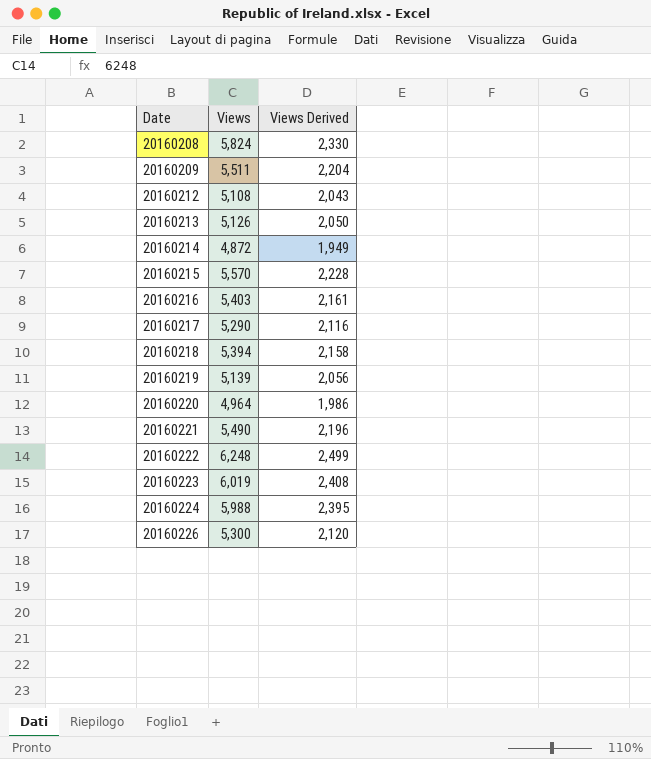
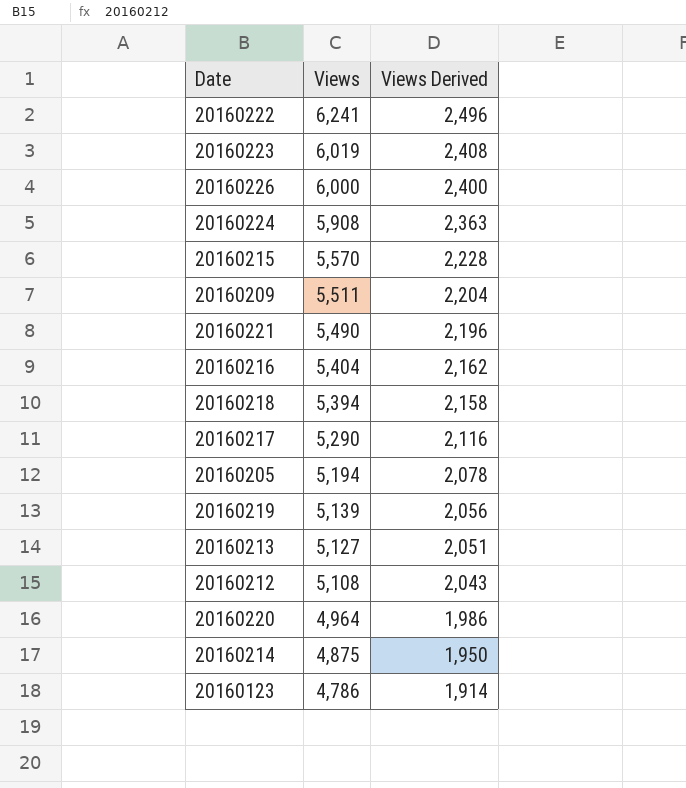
row order: Date ascending -> Views descending
row 20160208: 5,824 | 2,330 -> none
20160222 | Views: 6,248 -> 6,241
20160222 | Views Derived: 2,499 -> 2,496
20160226 | Views: 5,300 -> 6,000
20160226 | Views Derived: 2,120 -> 2,400
20160224 | Views: 5,988 -> 5,908
20160224 | Views Derived: 2,395 -> 2,363
20160216 | Views: 5,403 -> 5,404
20160216 | Views Derived: 2,161 -> 2,162
row 20160205: none -> 5,194 | 2,078
20160213 | Views: 5,126 -> 5,127
20160213 | Views Derived: 2,050 -> 2,051
20160214 | Views: 4,872 -> 4,875
20160214 | Views Derived: 1,949 -> 1,950
row 20160123: none -> 4,786 | 1,914

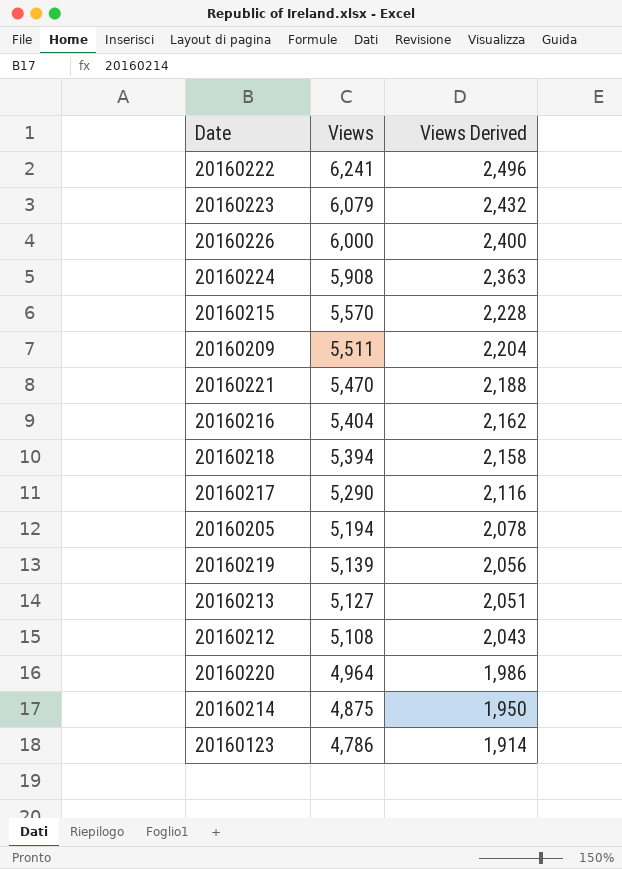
20160223 | Views: 6,019 -> 6,079
20160223 | Views Derived: 2,408 -> 2,432
20160221 | Views: 5,490 -> 5,470
20160221 | Views Derived: 2,196 -> 2,188

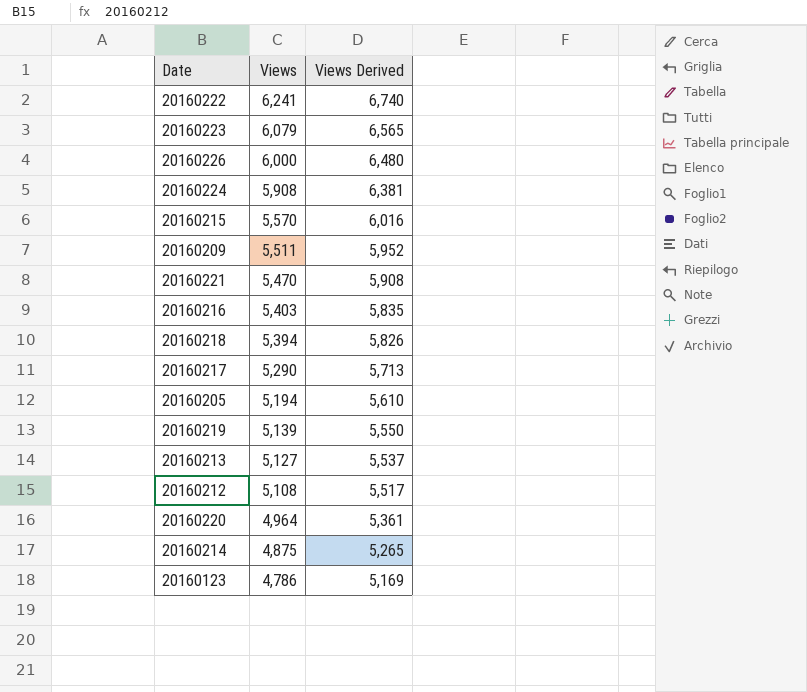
column Views Derived | formula: [Views] * 0.4 -> [Views] * 1.08
20160216 | Views: 5,404 -> 5,403

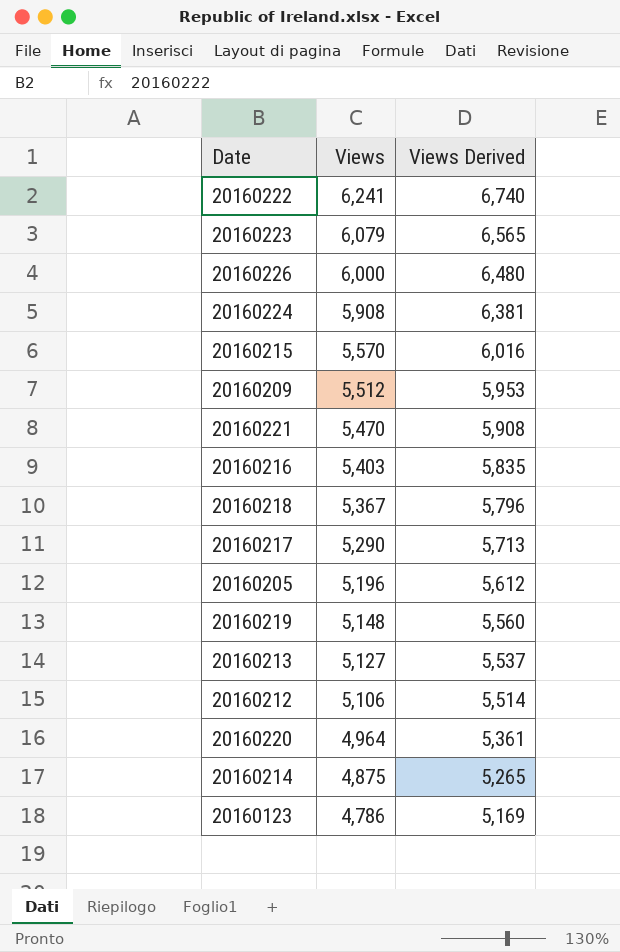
20160209 | Views: 5,511 -> 5,512
20160209 | Views Derived: 5,952 -> 5,953
20160218 | Views: 5,394 -> 5,367
20160218 | Views Derived: 5,826 -> 5,796
20160205 | Views: 5,194 -> 5,196
20160205 | Views Derived: 5,610 -> 5,612
20160219 | Views: 5,139 -> 5,148
20160219 | Views Derived: 5,550 -> 5,560
20160212 | Views: 5,108 -> 5,106
20160212 | Views Derived: 5,517 -> 5,514

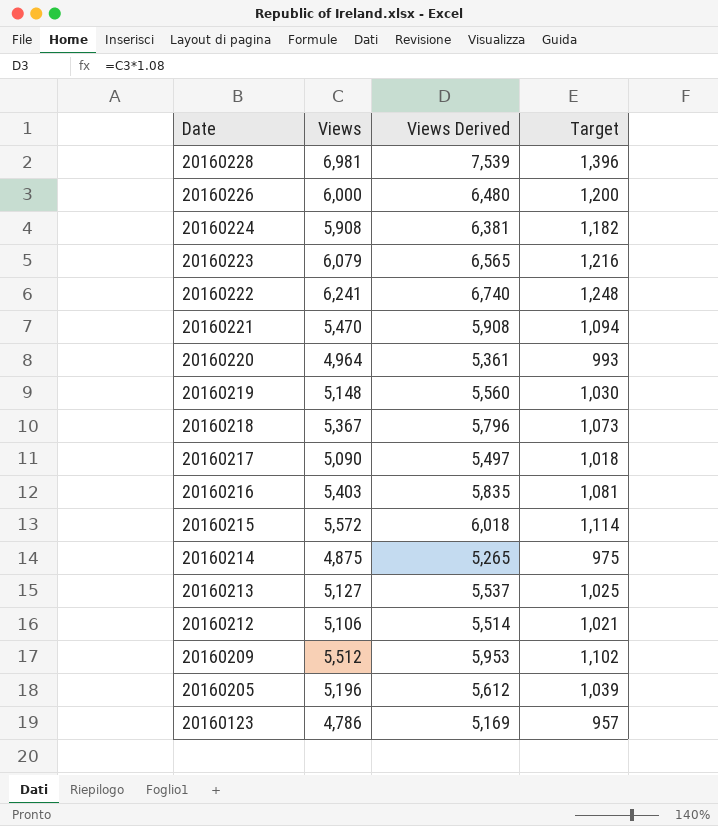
row order: Views descending -> Date descending
column Target | formula: none -> [Views] * 0.2
row 20160228: none -> 6,981 | 7,539 | 1,396
20160217 | Views: 5,290 -> 5,090
20160217 | Views Derived: 5,713 -> 5,497
20160215 | Views: 5,570 -> 5,572
20160215 | Views Derived: 6,016 -> 6,018

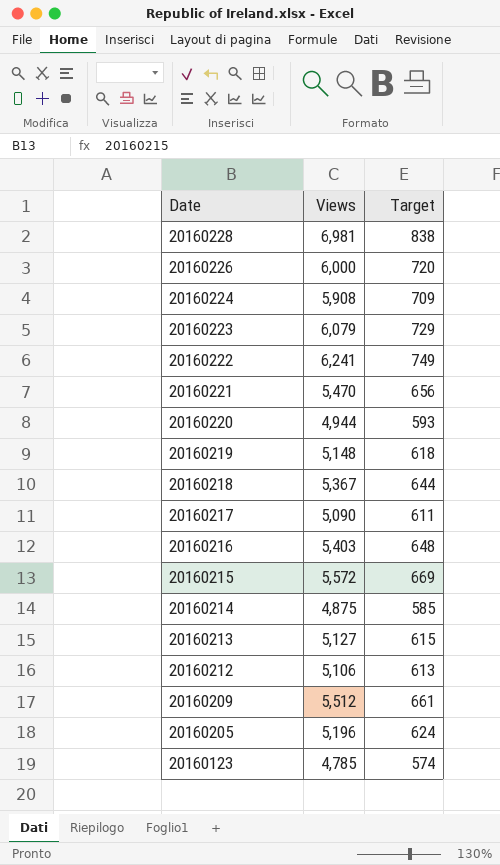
column Views Derived | formula: [Views] * 1.08 -> none
column Target | formula: [Views] * 0.2 -> [Views] * 0.12
20160220 | Views: 4,964 -> 4,944
20160123 | Views: 4,786 -> 4,785

